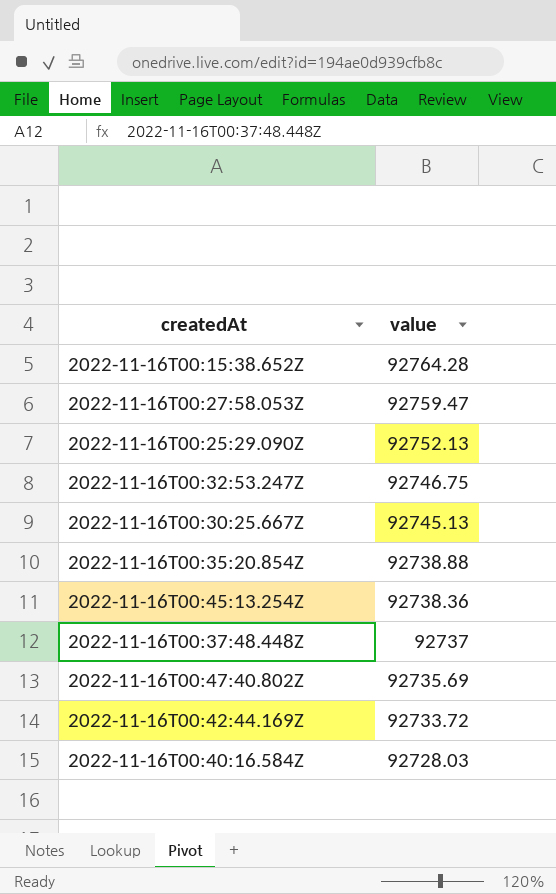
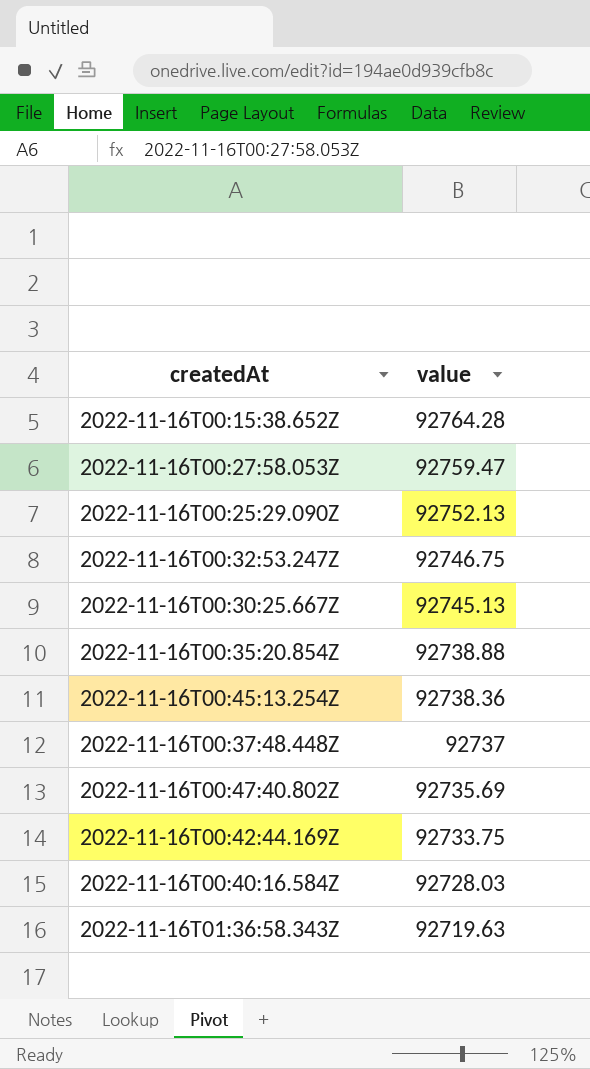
2022-11-16T00:42:44.169Z | value: 92733.72 -> 92733.75
row 2022-11-16T01:36:58.343Z: none -> 92719.63

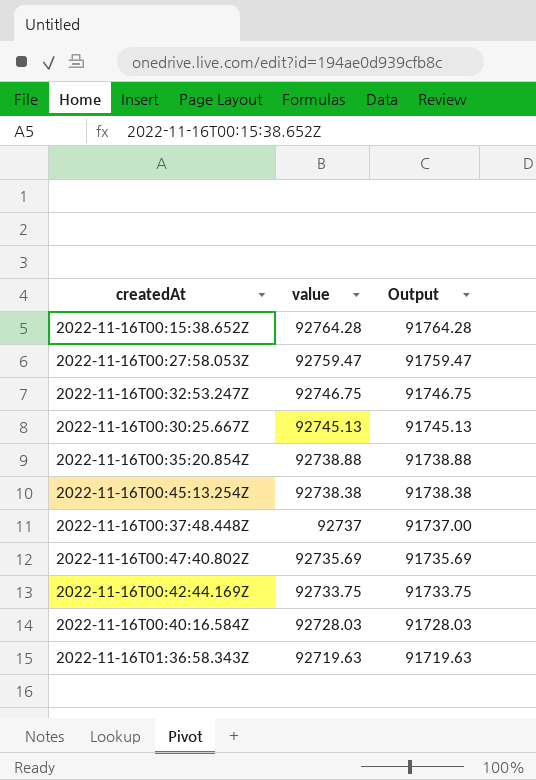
column Output | formula: none -> [value] - 1000
row 2022-11-16T00:25:29.090Z: 92752.13 -> none
2022-11-16T00:45:13.254Z | value: 92738.36 -> 92738.38

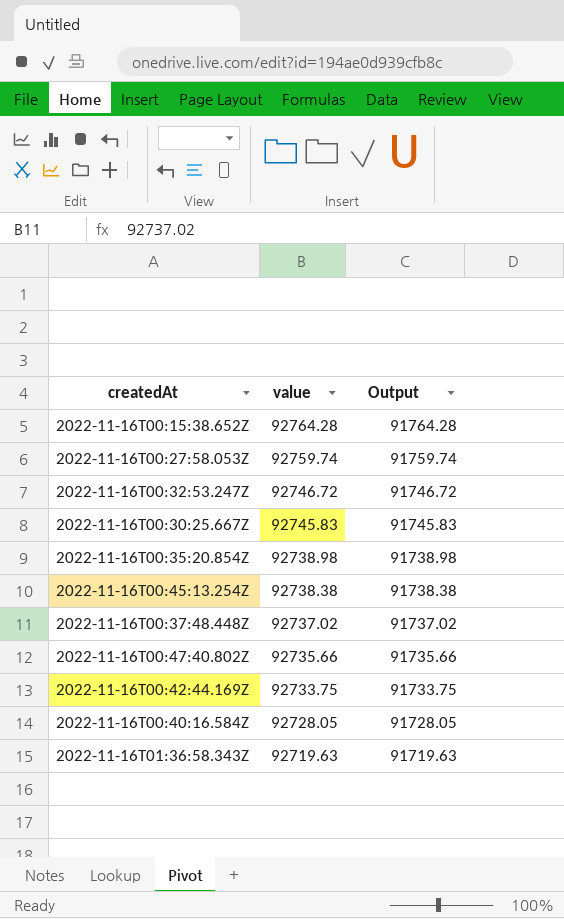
2022-11-16T00:27:58.053Z | value: 92759.47 -> 92759.74
2022-11-16T00:27:58.053Z | Output: 91759.47 -> 91759.74
2022-11-16T00:32:53.247Z | value: 92746.75 -> 92746.72
2022-11-16T00:32:53.247Z | Output: 91746.75 -> 91746.72
2022-11-16T00:30:25.667Z | value: 92745.13 -> 92745.83
2022-11-16T00:30:25.667Z | Output: 91745.13 -> 91745.83
2022-11-16T00:35:20.854Z | value: 92738.88 -> 92738.98
2022-11-16T00:35:20.854Z | Output: 91738.88 -> 91738.98
2022-11-16T00:37:48.448Z | value: 92737 -> 92737.02
2022-11-16T00:37:48.448Z | Output: 91737.00 -> 91737.02
2022-11-16T00:47:40.802Z | value: 92735.69 -> 92735.66
2022-11-16T00:47:40.802Z | Output: 91735.69 -> 91735.66
2022-11-16T00:40:16.584Z | value: 92728.03 -> 92728.05
2022-11-16T00:40:16.584Z | Output: 91728.03 -> 91728.05

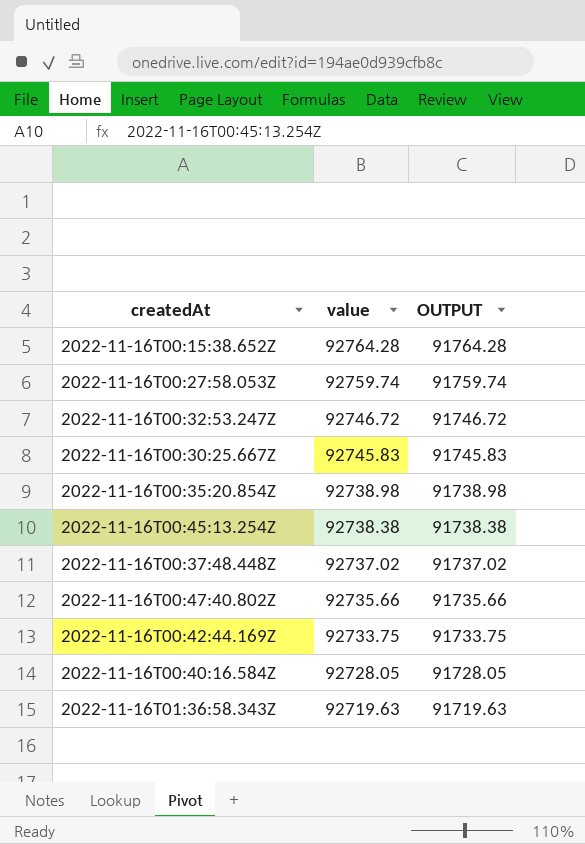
column name: Output -> OUTPUT

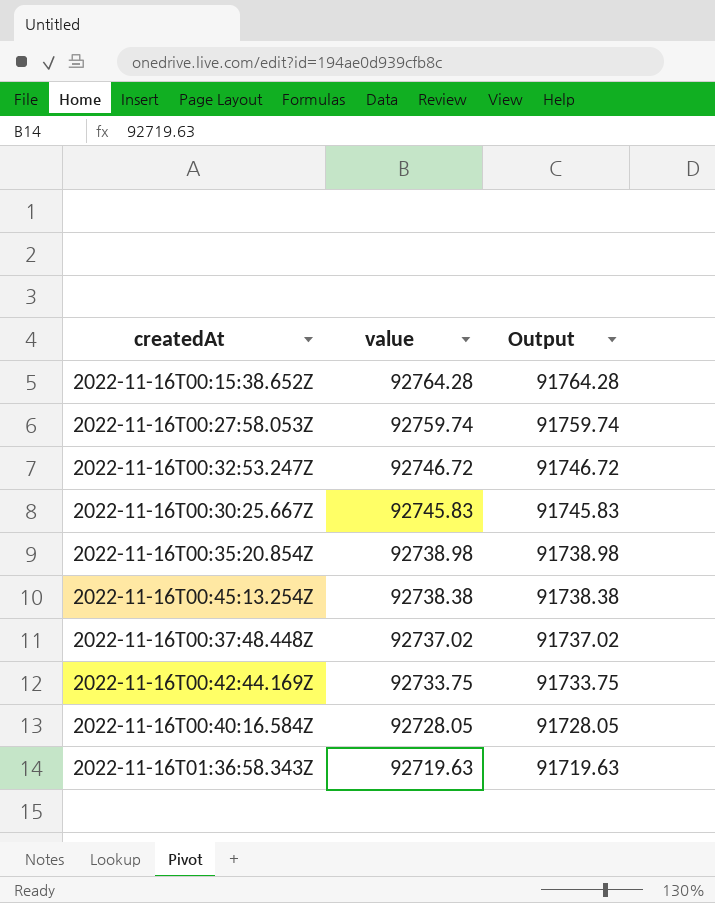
column name: OUTPUT -> Output
row 2022-11-16T00:47:40.802Z: 92735.66 | 91735.66 -> none

